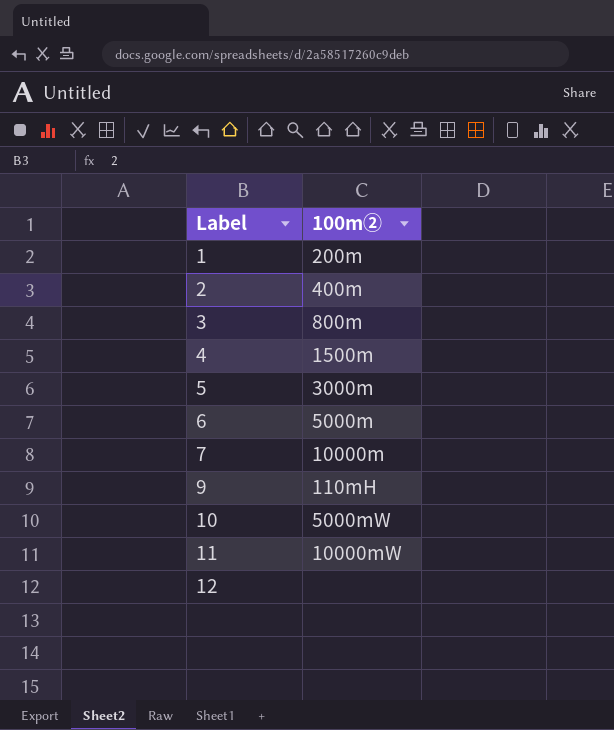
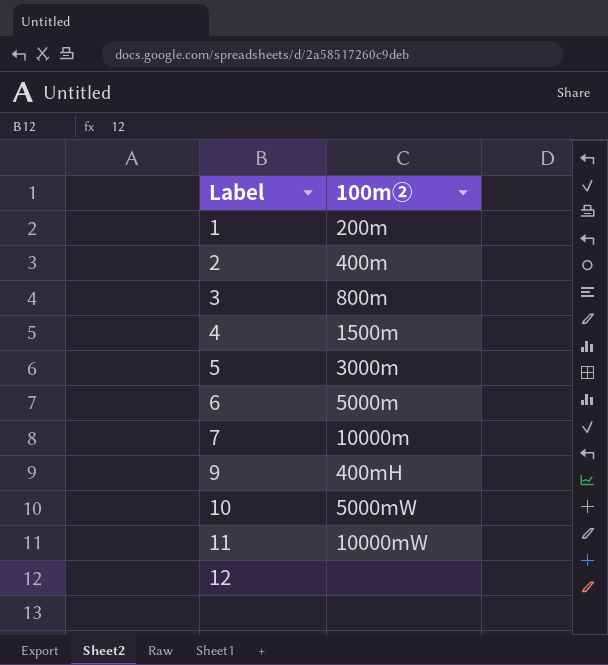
9 | 100m②: 110mH -> 400mH

